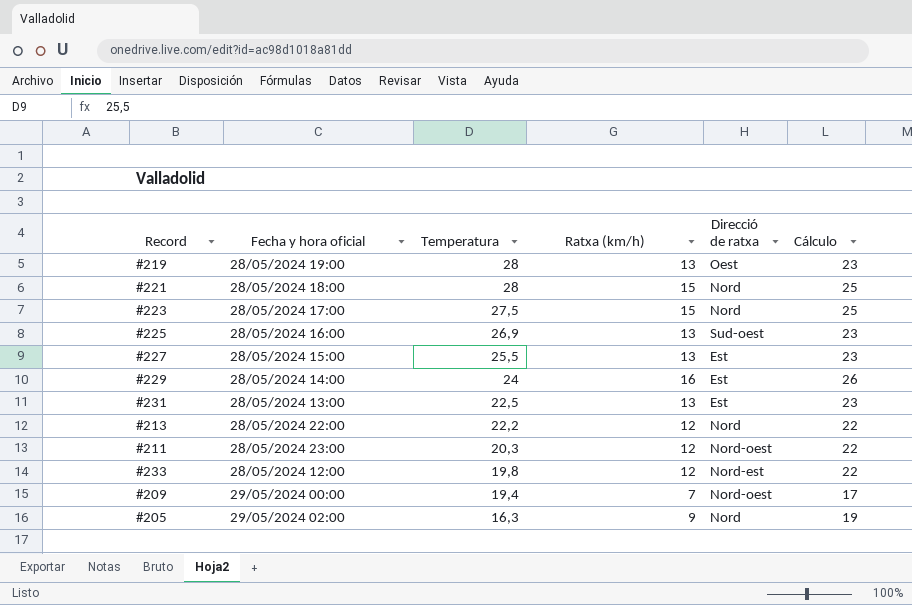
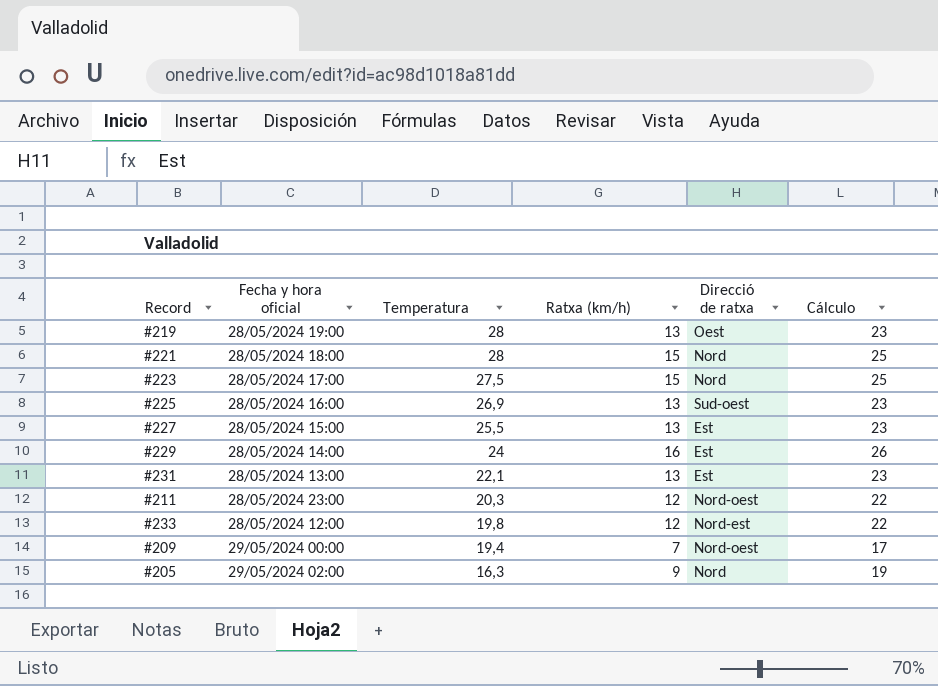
row #213: 28/05/2024 22:00 | 22,2 | 12 | Nord | 22 -> none
#231 | Temperatura: 22,5 -> 22,1

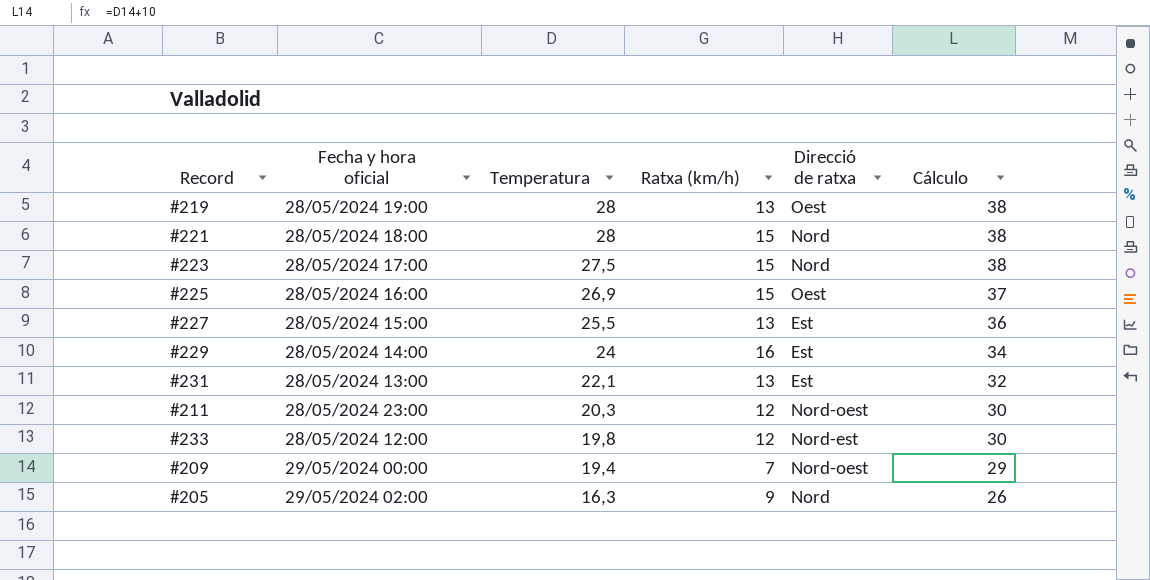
column Cálculo | formula: [Ratxa (km/h)] + 10 -> [Temperatura] + 10
#225 | Ratxa (km/h): 13 -> 15
#225 | Direcció de ratxa: Sud-oest -> Oest

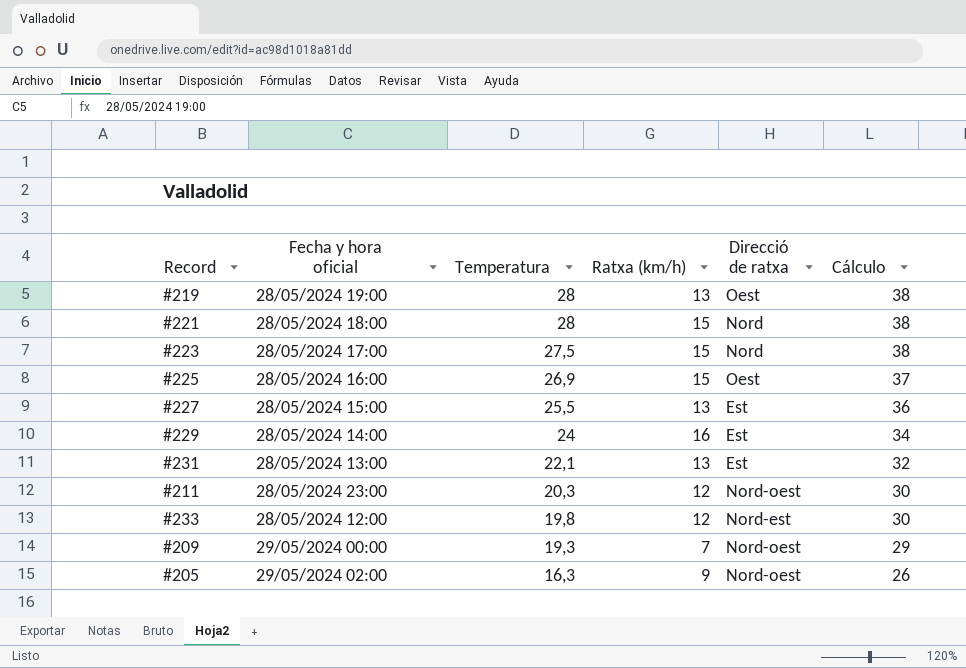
#209 | Temperatura: 19,4 -> 19,3
#205 | Direcció de ratxa: Nord -> Nord-oest

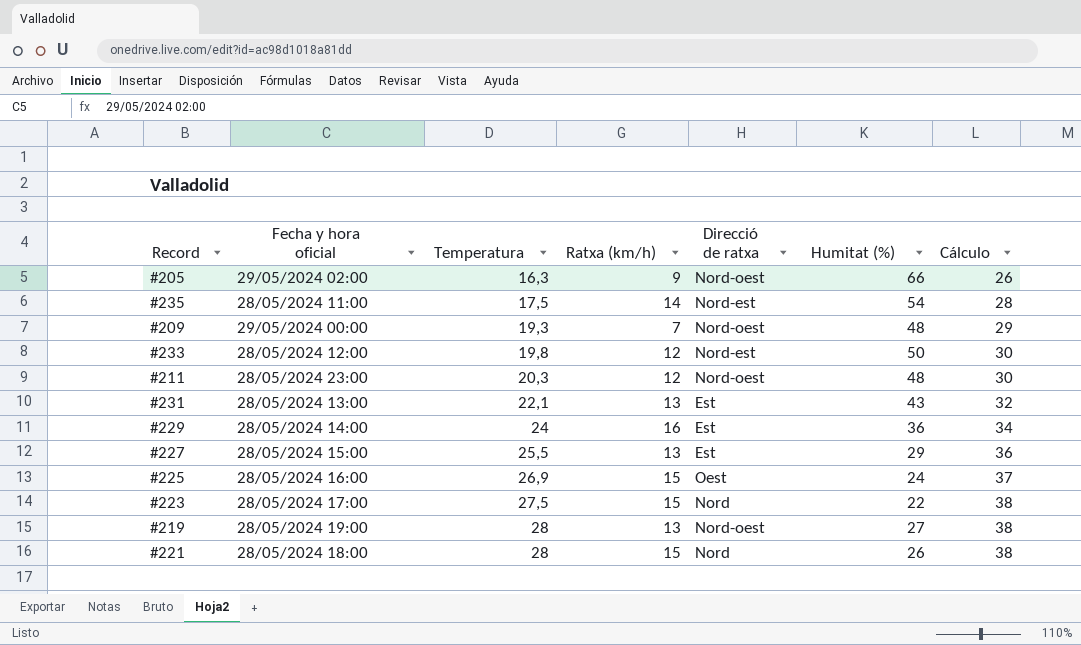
row order: Temperatura descending -> Temperatura ascending
column Humitat (%) | position: none -> 6
row #235: none -> 28/05/2024 11:00 | 17,5 | 14 | Nord-est | 54 | 28
#219 | Direcció de ratxa: Oest -> Nord-oest

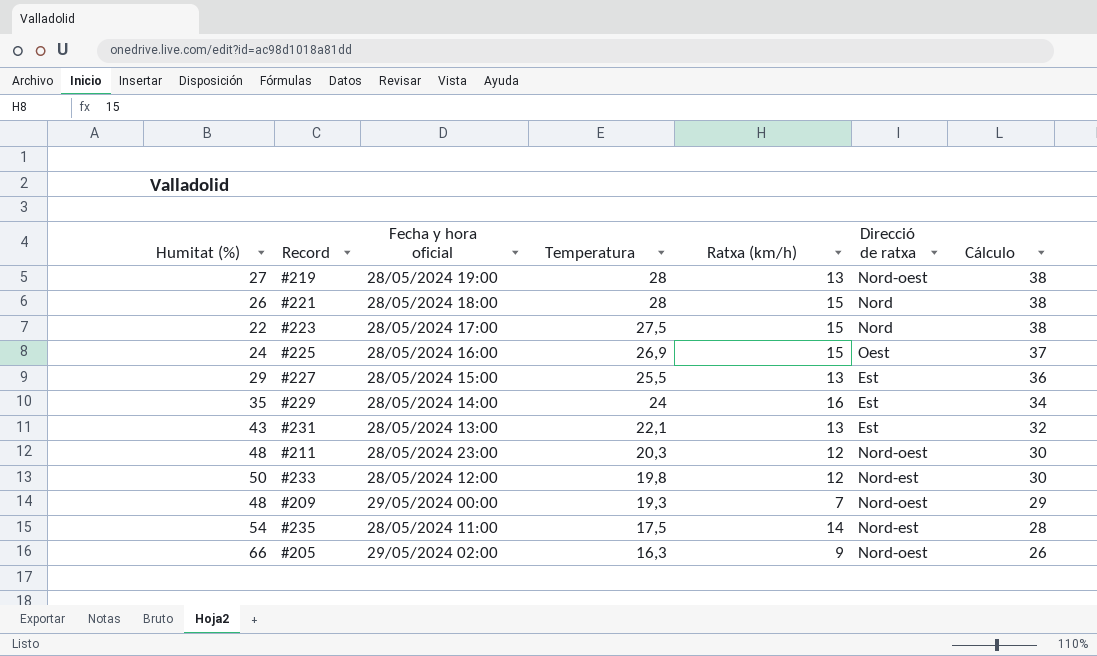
row order: Temperatura ascending -> Temperatura descending
column Humitat (%) | position: 6 -> 1
#229 | Humitat (%): 36 -> 35

